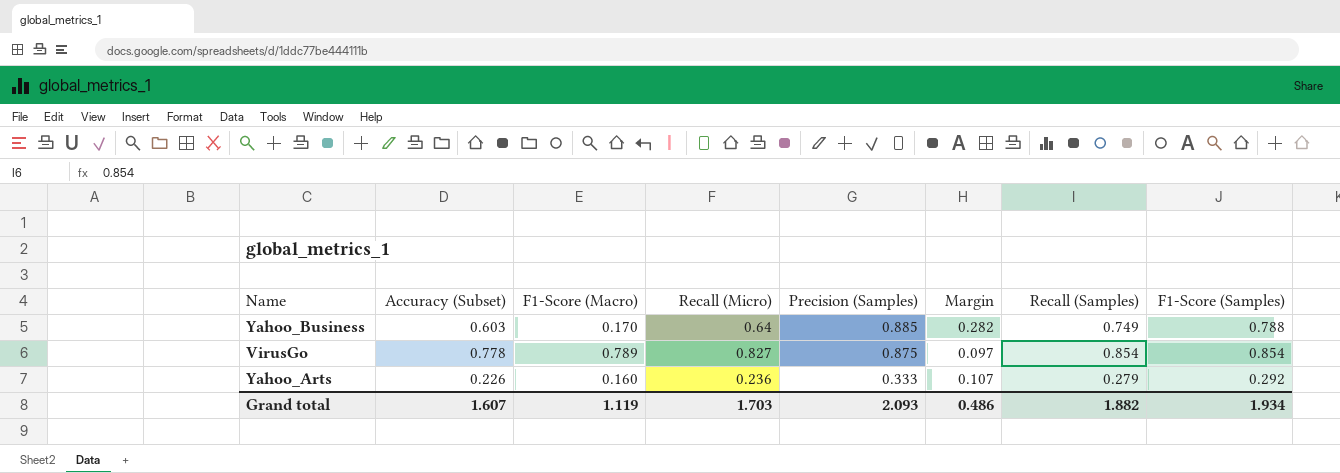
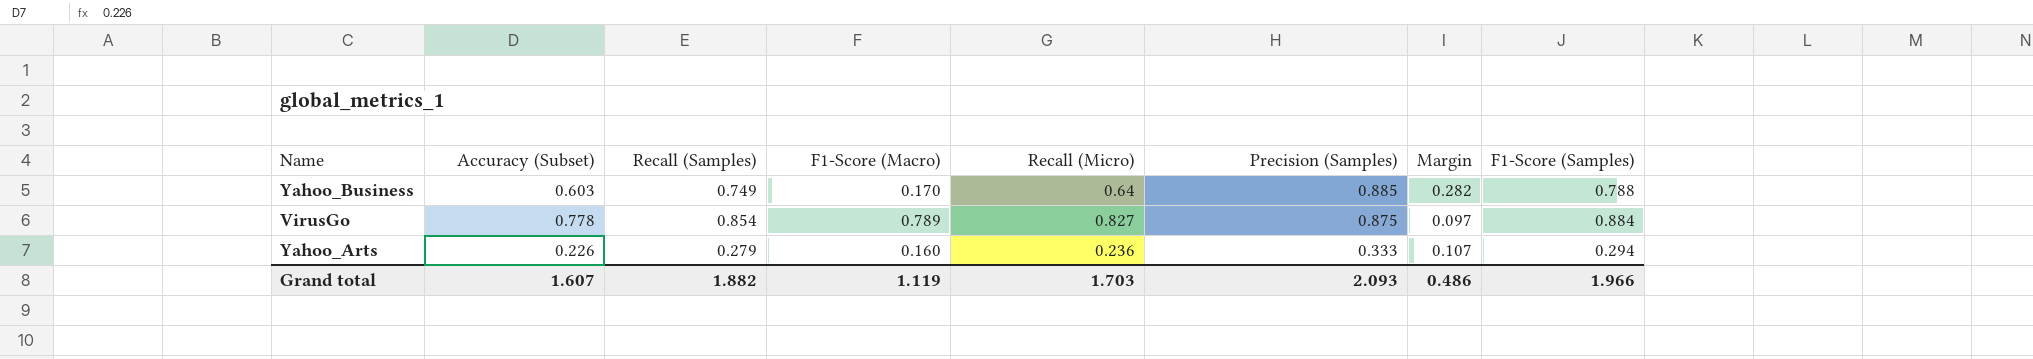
column Recall (Samples) | position: 7 -> 3
VirusGo | F1-Score (Samples): 0.854 -> 0.884
Yahoo_Arts | F1-Score (Samples): 0.292 -> 0.294
Grand total | F1-Score (Samples): 1.934 -> 1.966

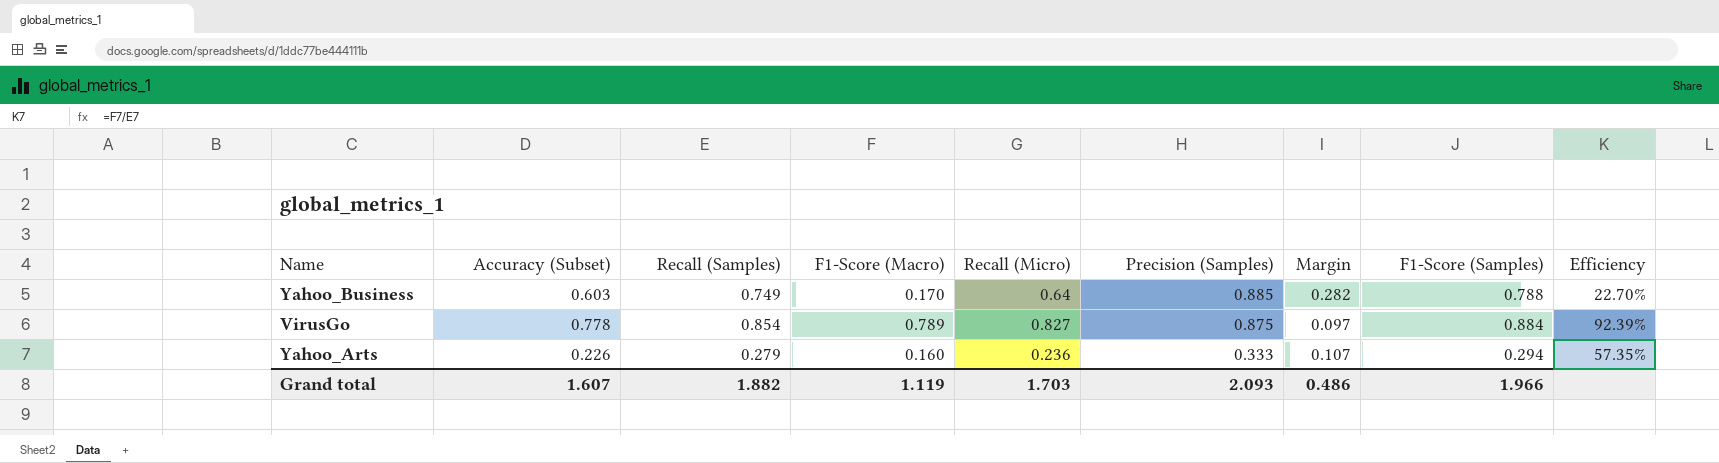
column Efficiency | formula: none -> [F1-Score (Macro)] / [Recall (Samples)]

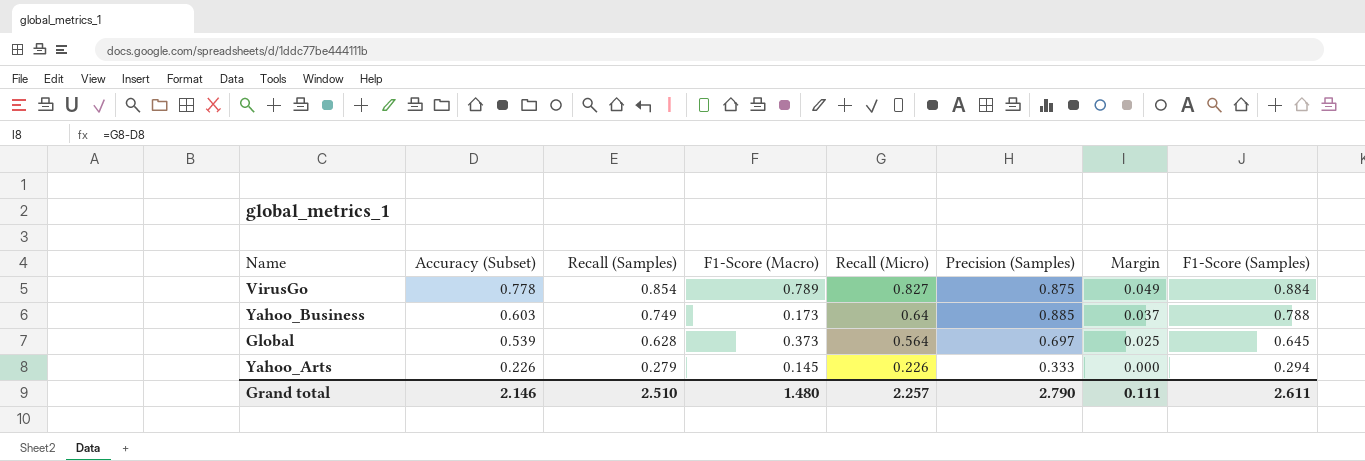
row order: Precision (Samples) descending -> Accuracy (Subset) descending
column Efficiency | formula: [F1-Score (Macro)] / [Recall (Samples)] -> none
column Margin | formula: [Precision (Samples)] - [Accuracy (Subset)] -> [Recall (Micro)] - [Accuracy (Subset)]
Yahoo_Business | F1-Score (Macro): 0.170 -> 0.173
row Global: none -> 0.539 | 0.628 | 0.373 | 0.564 | 0.697 | 0.025 | 0.645
Yahoo_Arts | F1-Score (Macro): 0.160 -> 0.145
Yahoo_Arts | Recall (Micro): 0.236 -> 0.226
Grand total | Accuracy (Subset): 1.607 -> 2.146
Grand total | Recall (Samples): 1.882 -> 2.510
Grand total | F1-Score (Macro): 1.119 -> 1.480
Grand total | Recall (Micro): 1.703 -> 2.257
Grand total | Precision (Samples): 2.093 -> 2.790
Grand total | Margin: 0.486 -> 0.111
Grand total | F1-Score (Samples): 1.966 -> 2.611

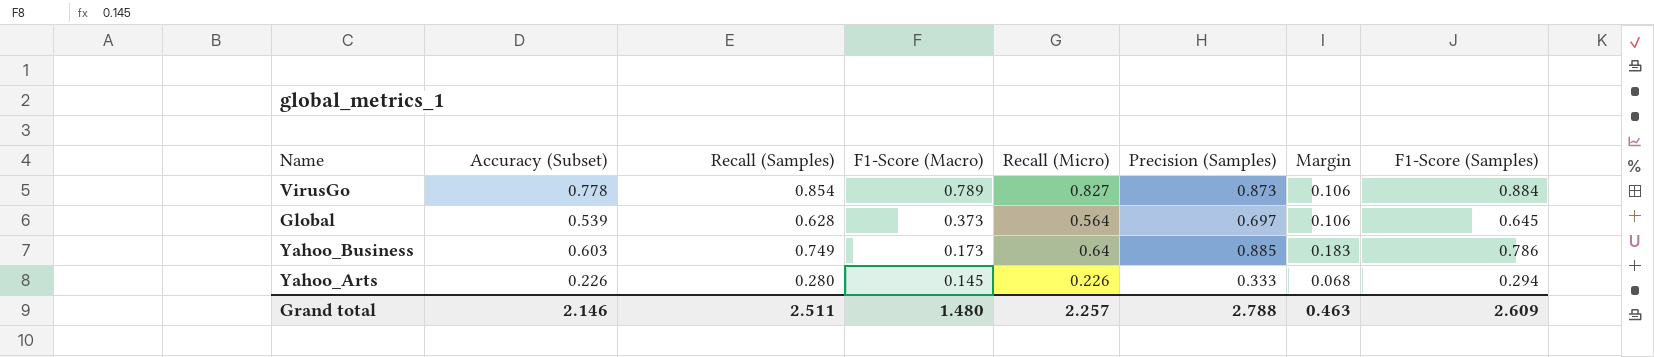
row order: Accuracy (Subset) descending -> F1-Score (Macro) descending
column Margin | formula: [Recall (Micro)] - [Accuracy (Subset)] -> [F1-Score (Samples)] - [Accuracy (Subset)]
VirusGo | Precision (Samples): 0.875 -> 0.873
Yahoo_Business | F1-Score (Samples): 0.788 -> 0.786
Yahoo_Arts | Recall (Samples): 0.279 -> 0.280
Grand total | Recall (Samples): 2.510 -> 2.511
Grand total | Precision (Samples): 2.790 -> 2.788
Grand total | Margin: 0.111 -> 0.463
Grand total | F1-Score (Samples): 2.611 -> 2.609

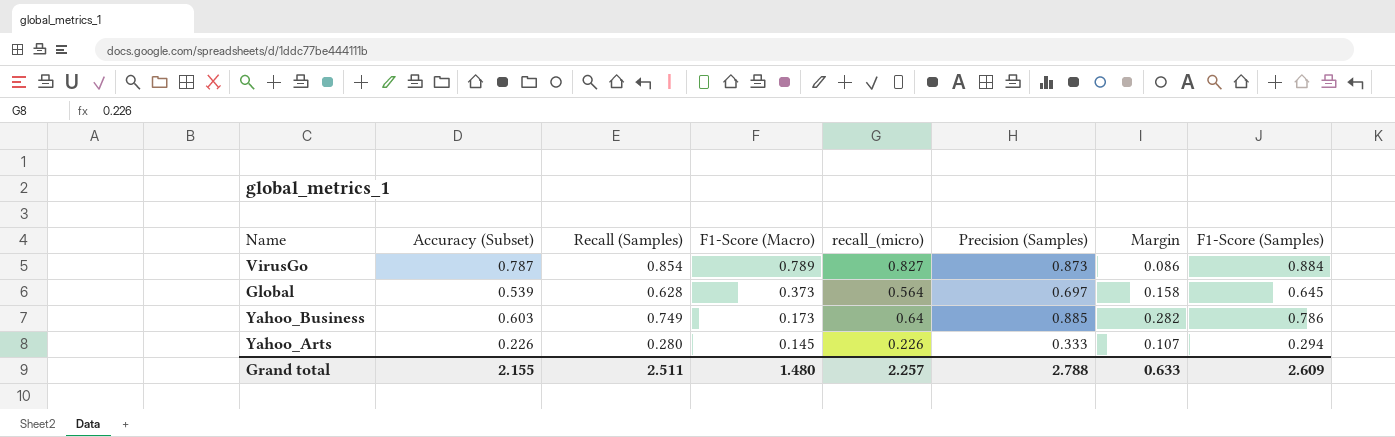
column name: Recall (Micro) -> recall_(micro)
column Margin | formula: [F1-Score (Samples)] - [Accuracy (Subset)] -> [Precision (Samples)] - [Accuracy (Subset)]
VirusGo | Accuracy (Subset): 0.778 -> 0.787
Grand total | Accuracy (Subset): 2.146 -> 2.155
Grand total | Margin: 0.463 -> 0.633

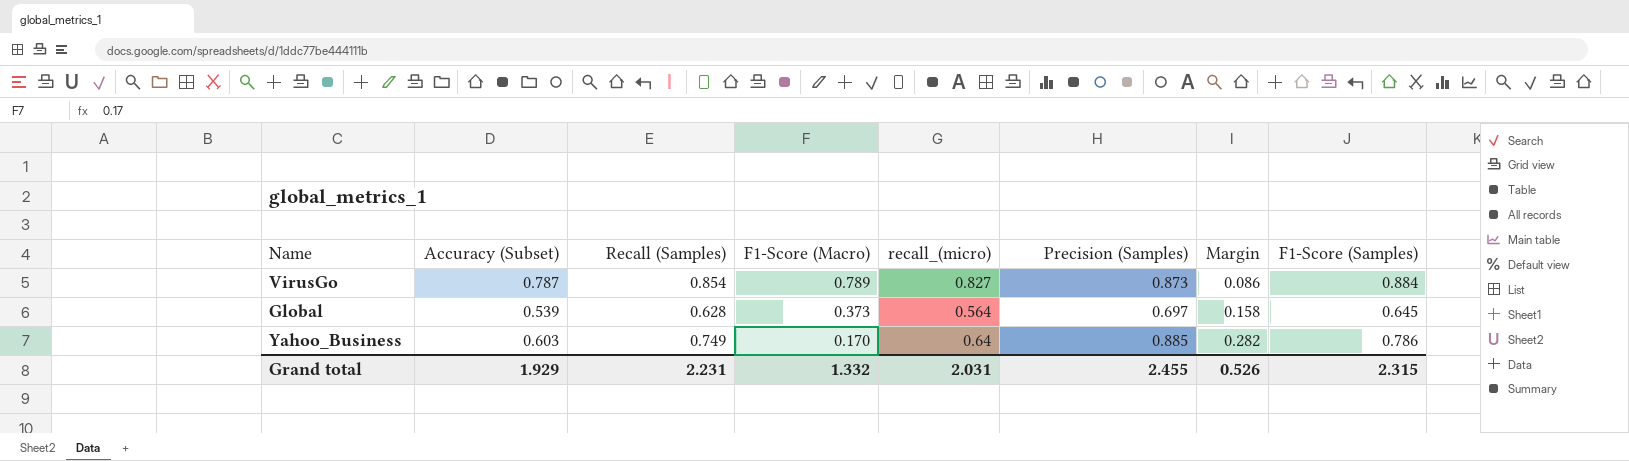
row Yahoo_Arts: 0.226 | 0.280 | 0.145 | 0.226 | 0.333 | 0.107 | 0.294 -> none
Yahoo_Business | F1-Score (Macro): 0.173 -> 0.170
Grand total | Accuracy (Subset): 2.155 -> 1.929
Grand total | Recall (Samples): 2.511 -> 2.231
Grand total | F1-Score (Macro): 1.480 -> 1.332
Grand total | recall_(micro): 2.257 -> 2.031
Grand total | Precision (Samples): 2.788 -> 2.455
Grand total | Margin: 0.633 -> 0.526
Grand total | F1-Score (Samples): 2.609 -> 2.315

